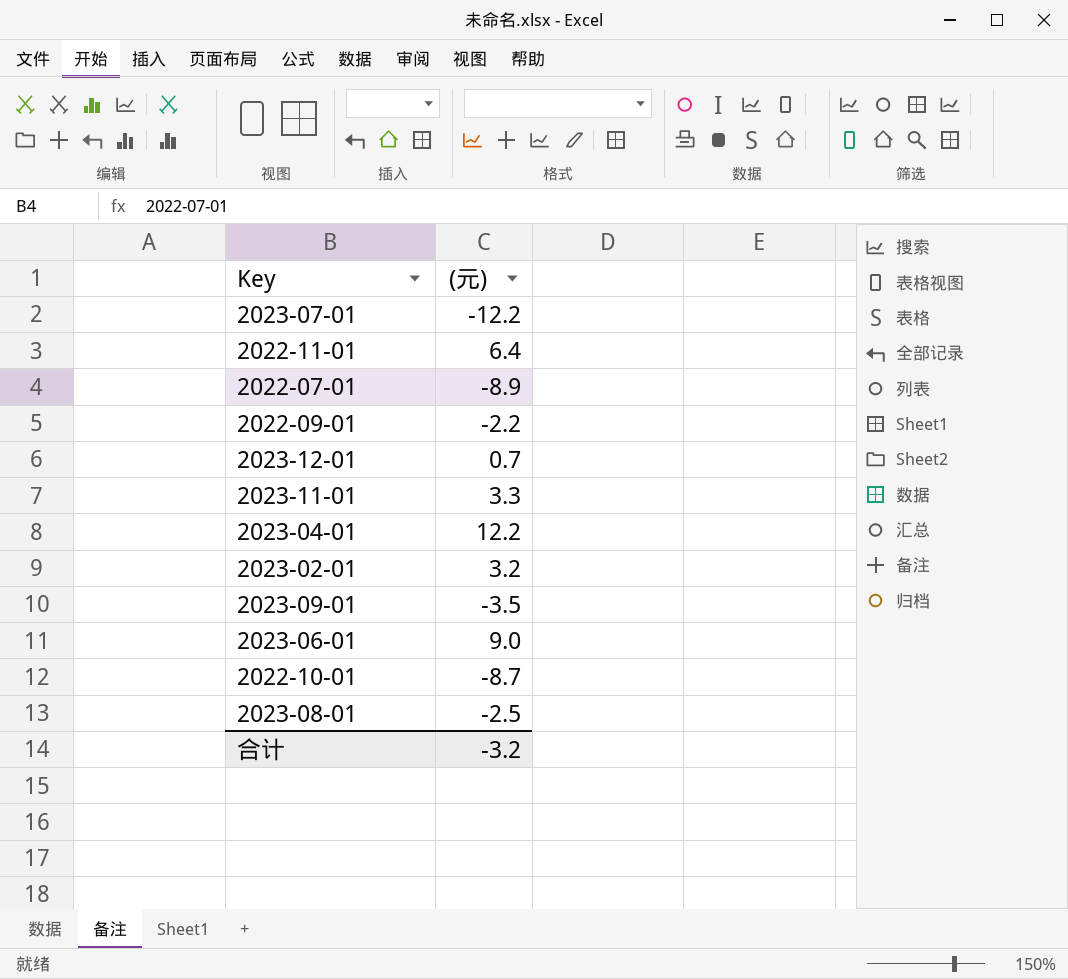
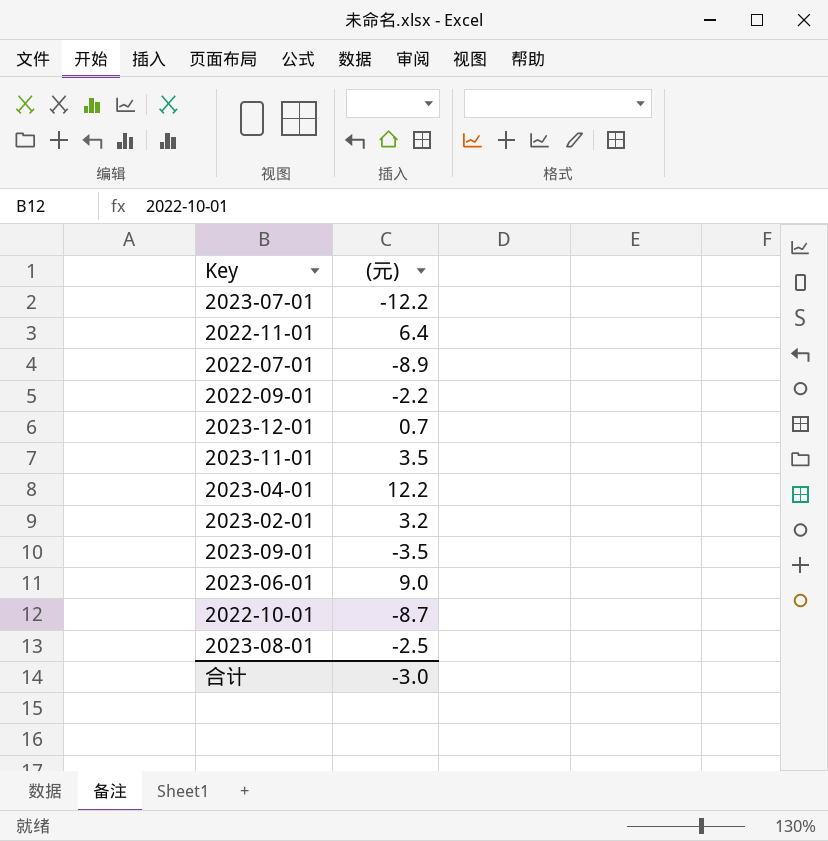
2023-11-01 | (元): 3.3 -> 3.5
合计 | (元): -3.2 -> -3.0

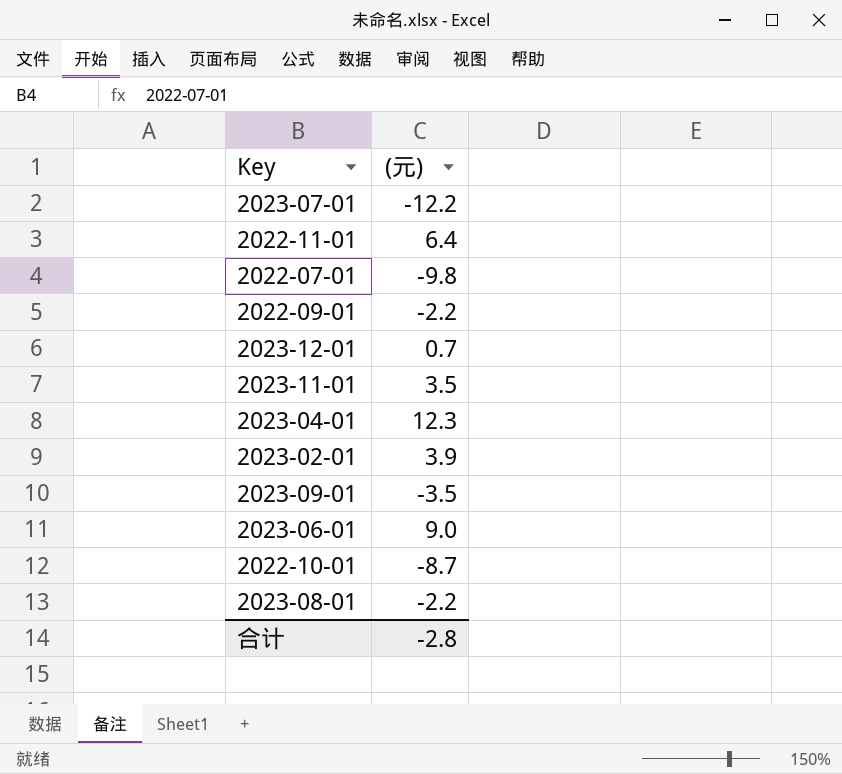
2022-07-01 | (元): -8.9 -> -9.8
2023-04-01 | (元): 12.2 -> 12.3
2023-02-01 | (元): 3.2 -> 3.9
2023-08-01 | (元): -2.5 -> -2.2
合计 | (元): -3.0 -> -2.8

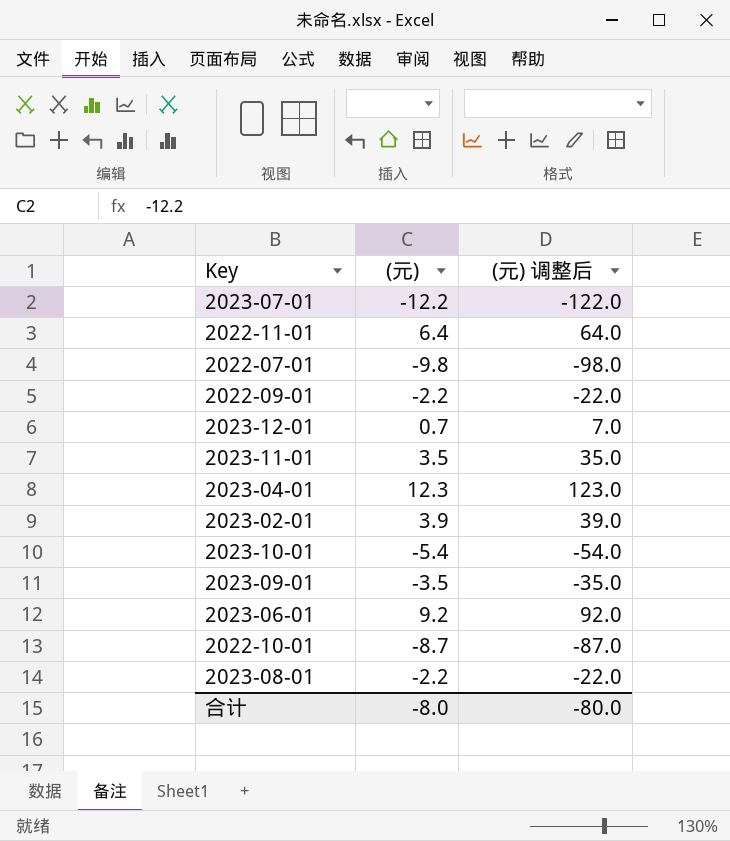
column (元) 调整后 | formula: none -> [(元)] * 10
row 2023-10-01: none -> -5.4 | -54.0
2023-06-01 | (元): 9.0 -> 9.2
合计 | (元): -2.8 -> -8.0

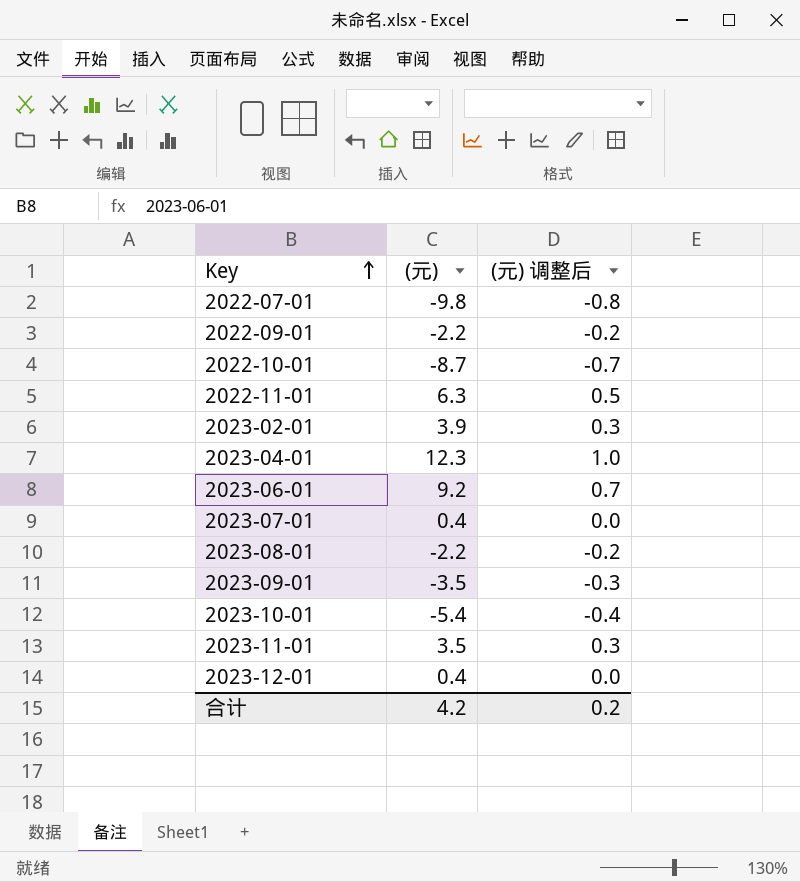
row order: none -> Key ascending
column (元) 调整后 | formula: [(元)] * 10 -> [(元)] * 0.08
2022-11-01 | (元): 6.4 -> 6.3
2023-07-01 | (元): -12.2 -> 0.4
2023-12-01 | (元): 0.7 -> 0.4
合计 | (元): -8.0 -> 4.2
合计 | (元) 调整后: -80.0 -> 0.2

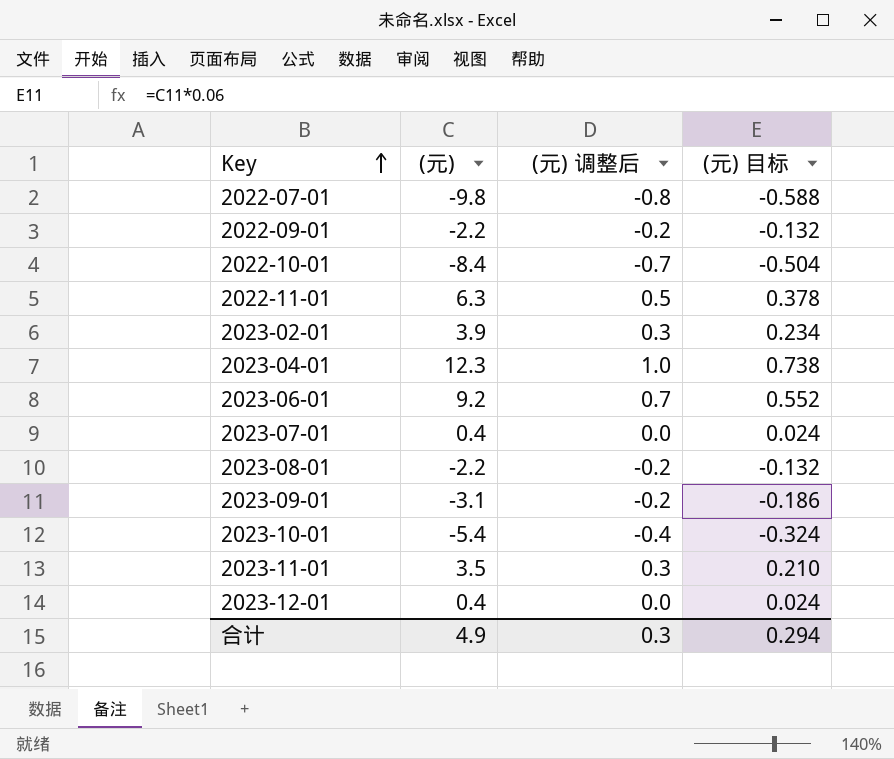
column (元) 目标 | formula: none -> [(元)] * 0.06
2022-10-01 | (元): -8.7 -> -8.4
2023-09-01 | (元): -3.5 -> -3.1
2023-09-01 | (元) 调整后: -0.3 -> -0.2
合计 | (元): 4.2 -> 4.9
合计 | (元) 调整后: 0.2 -> 0.3

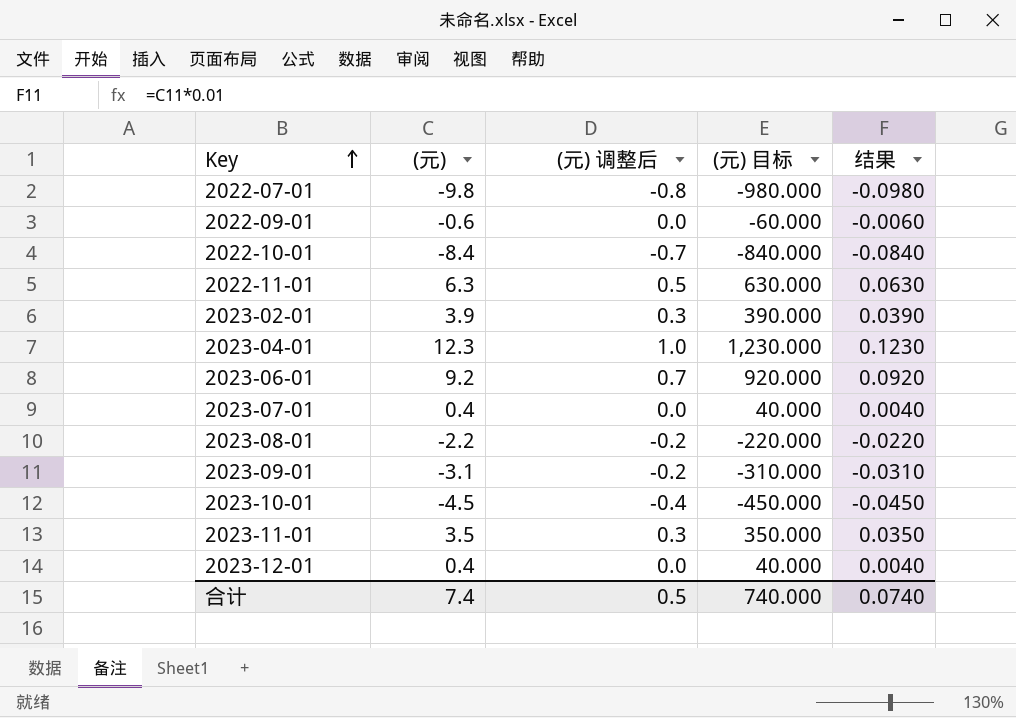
column (元) 目标 | formula: [(元)] * 0.06 -> [(元)] * 100
column 结果 | formula: none -> [(元)] * 0.01
2022-09-01 | (元): -2.2 -> -0.6
2022-09-01 | (元) 调整后: -0.2 -> 0.0
2023-10-01 | (元): -5.4 -> -4.5
合计 | (元): 4.9 -> 7.4
合计 | (元) 调整后: 0.3 -> 0.5
合计 | (元) 目标: 0.294 -> 740.000

